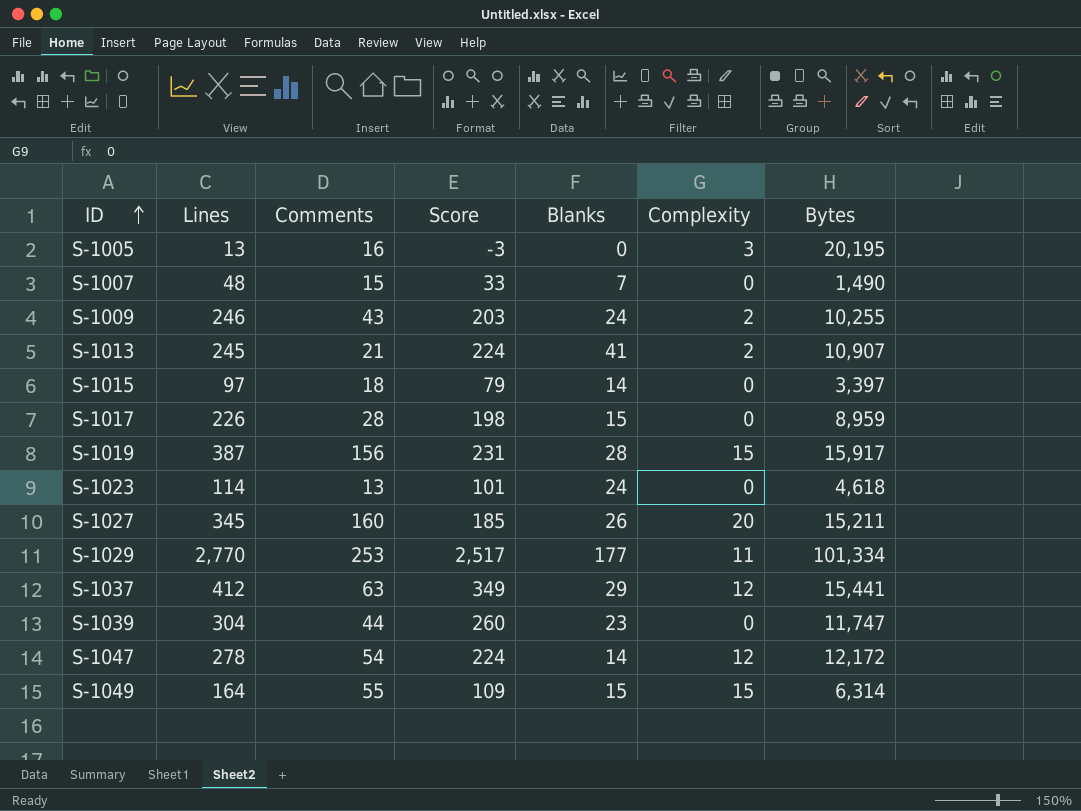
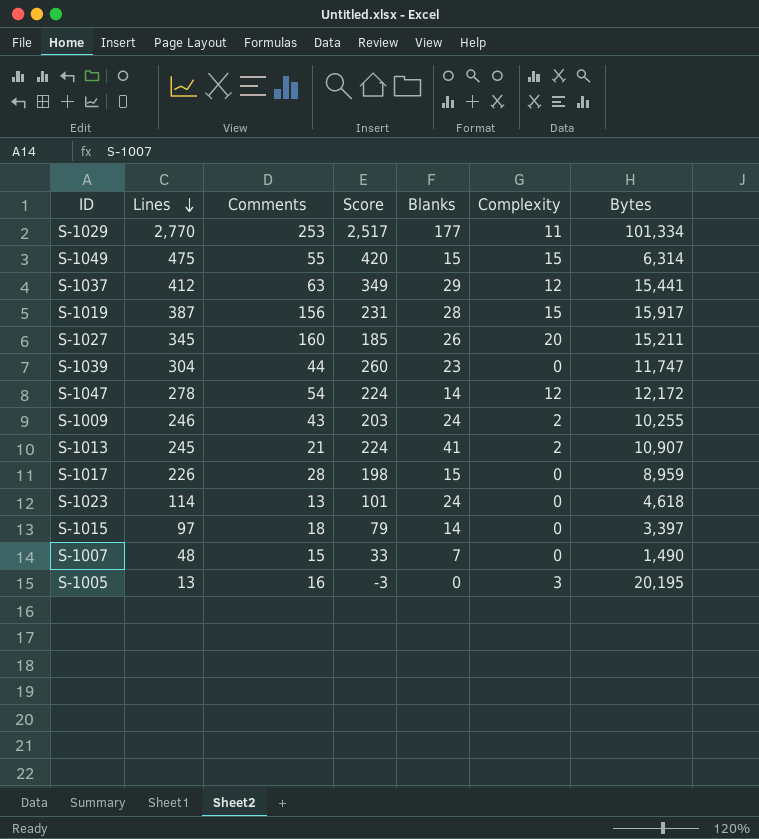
row order: ID ascending -> Lines descending
S-1049 | Lines: 164 -> 475
S-1049 | Score: 109 -> 420

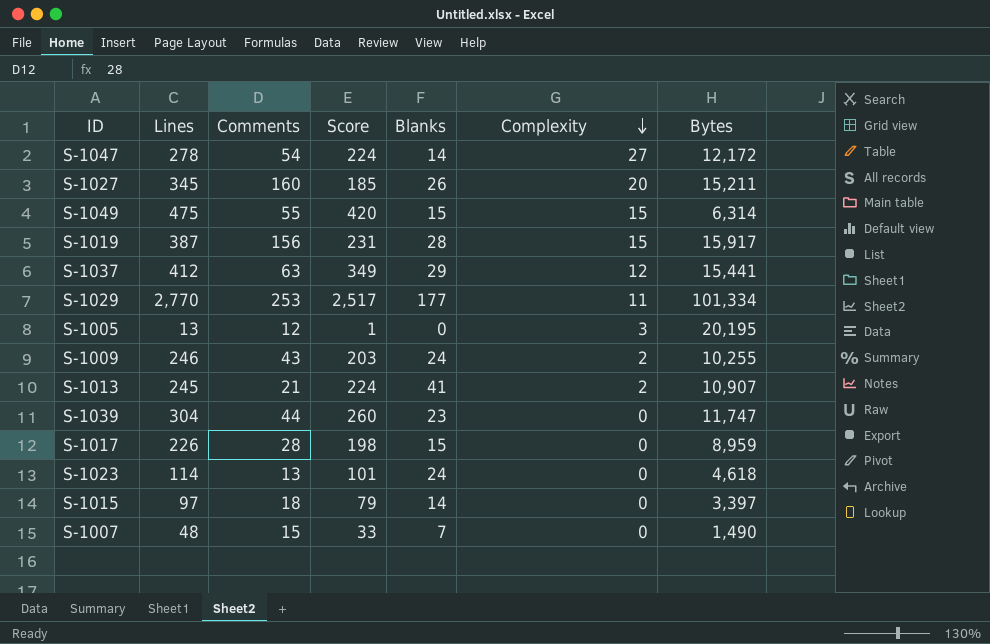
row order: Lines descending -> Complexity descending
S-1047 | Complexity: 12 -> 27
S-1005 | Comments: 16 -> 12
S-1005 | Score: -3 -> 1

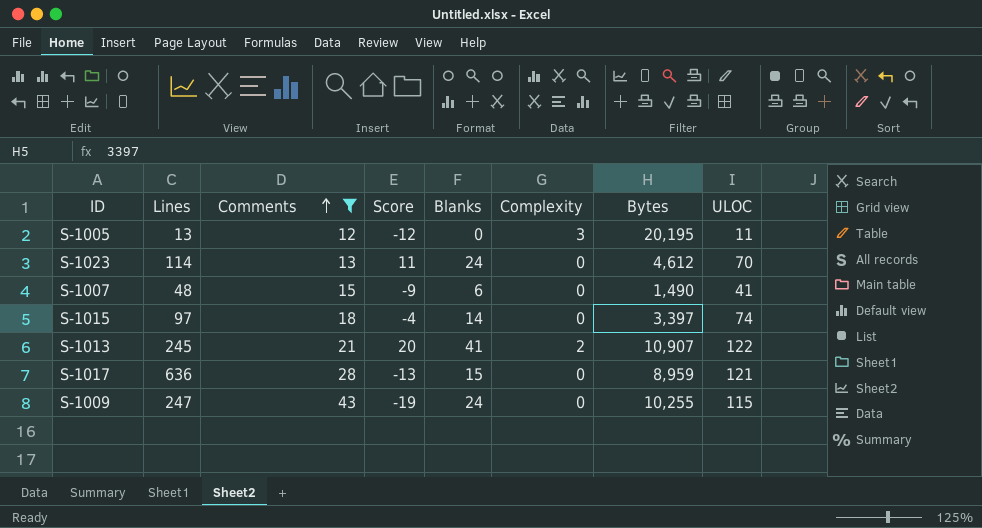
filter: none -> Comments <= 43
row order: Complexity descending -> Comments ascending
column Score | formula: [Lines] - [Comments] -> [Blanks] - [Comments]
column ULOC | position: none -> 8
S-1023 | Bytes: 4,618 -> 4,612
S-1007 | Blanks: 7 -> 6
S-1017 | Lines: 226 -> 636
S-1009 | Lines: 246 -> 247
S-1009 | Complexity: 2 -> 0

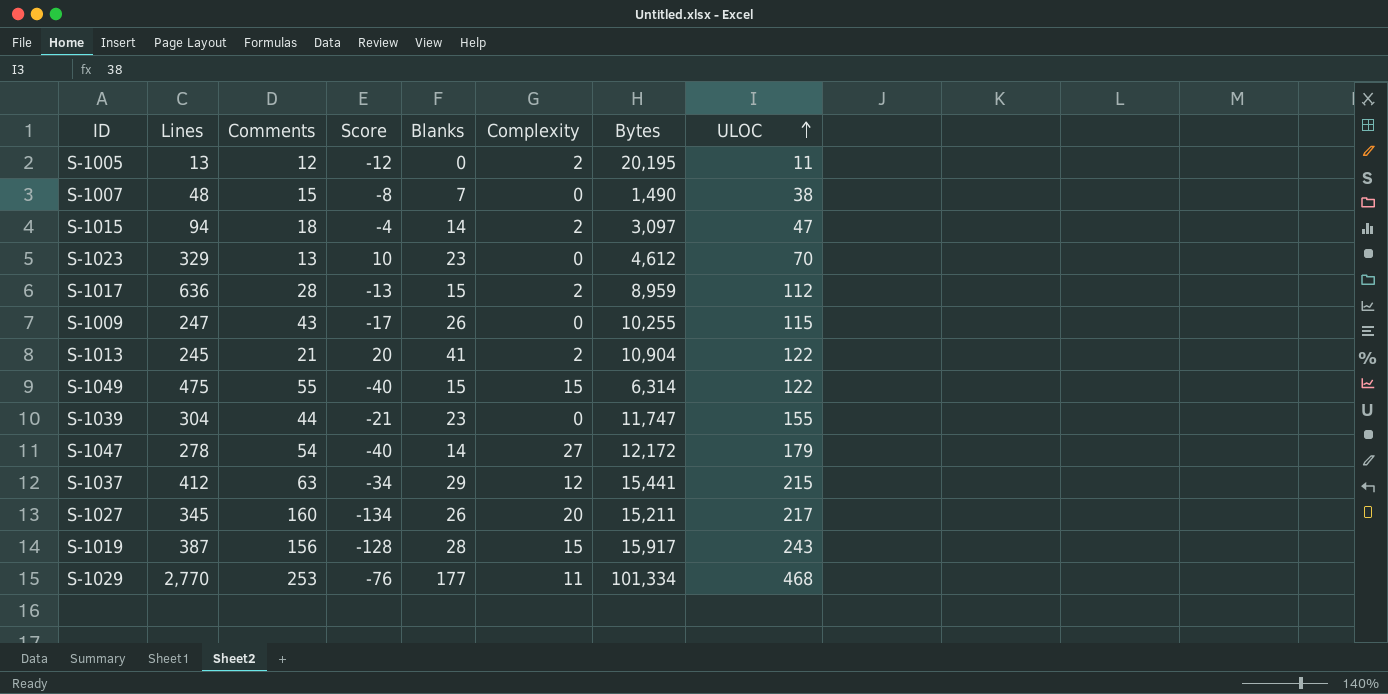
filter: Comments <= 43 -> none
row order: Comments ascending -> ULOC ascending
S-1005 | Complexity: 3 -> 2
S-1007 | Score: -9 -> -8
S-1007 | Blanks: 6 -> 7
S-1007 | ULOC: 41 -> 38
S-1015 | Lines: 97 -> 94
S-1015 | Complexity: 0 -> 2
S-1015 | Bytes: 3,397 -> 3,097
S-1015 | ULOC: 74 -> 47
S-1023 | Lines: 114 -> 329
S-1023 | Score: 11 -> 10
S-1023 | Blanks: 24 -> 23
S-1017 | Complexity: 0 -> 2
S-1017 | ULOC: 121 -> 112
S-1009 | Score: -19 -> -17
S-1009 | Blanks: 24 -> 26
S-1013 | Bytes: 10,907 -> 10,904

